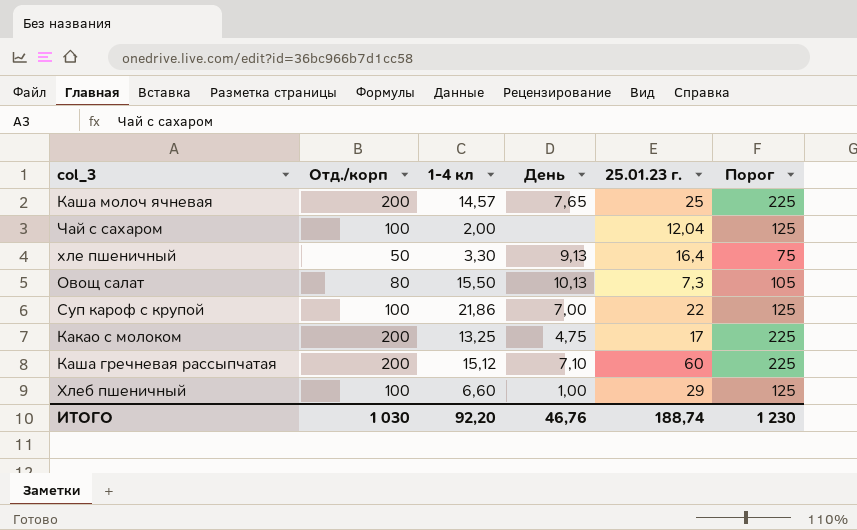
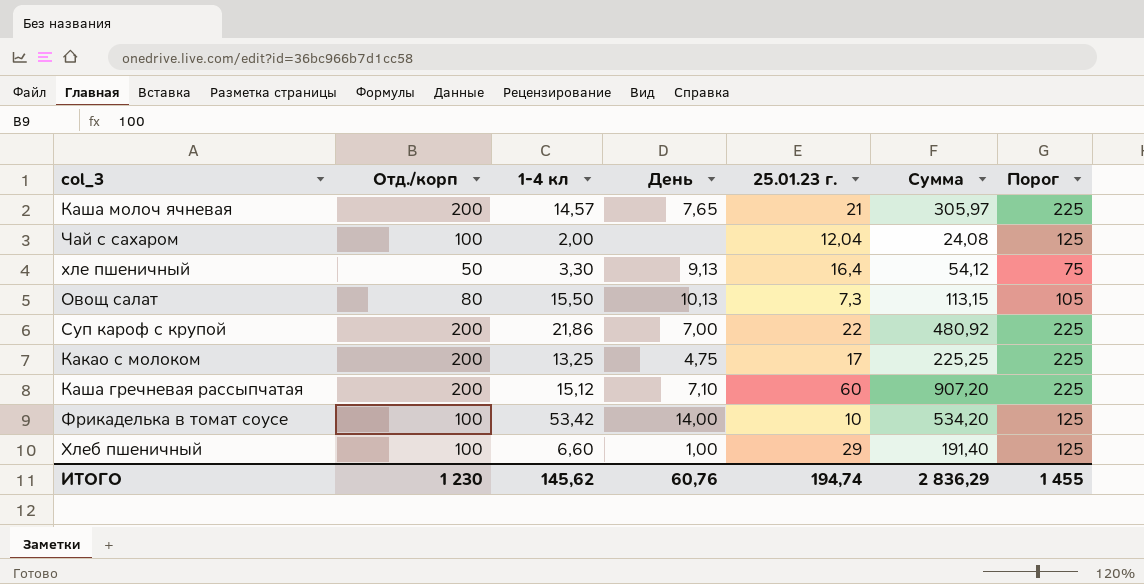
column Сумма | formula: none -> [1-4 кл] * [25.01.23 г.]
Каша молоч ячневая | 25.01.23 г.: 25 -> 21
Суп кароф с крупой | Отд./корп: 100 -> 200
Суп кароф с крупой | Порог: 125 -> 225
row Фрикаделька в томат соусе: none -> 100 | 53,42 | 14,00 | 10 | 534,20 | 125
ИТОГО | Отд./корп: 1 030 -> 1 230
ИТОГО | 1-4 кл: 92,20 -> 145,62
ИТОГО | День: 46,76 -> 60,76
ИТОГО | 25.01.23 г.: 188,74 -> 194,74
ИТОГО | Порог: 1 230 -> 1 455

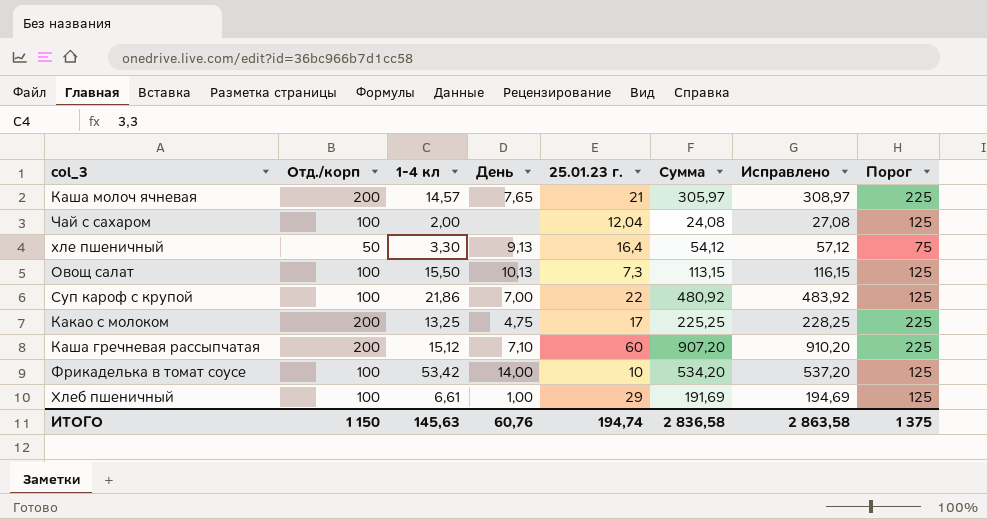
column Исправлено | formula: none -> [Сумма] + 3
Овощ салат | Отд./корп: 80 -> 100
Овощ салат | Порог: 105 -> 125
Суп кароф с крупой | Отд./корп: 200 -> 100
Суп кароф с крупой | Порог: 225 -> 125
Хлеб пшеничный | 1-4 кл: 6,60 -> 6,61
Хлеб пшеничный | Сумма: 191,40 -> 191,69
ИТОГО | Отд./корп: 1 230 -> 1 150
ИТОГО | 1-4 кл: 145,62 -> 145,63
ИТОГО | Сумма: 2 836,29 -> 2 836,58
ИТОГО | Порог: 1 455 -> 1 375

